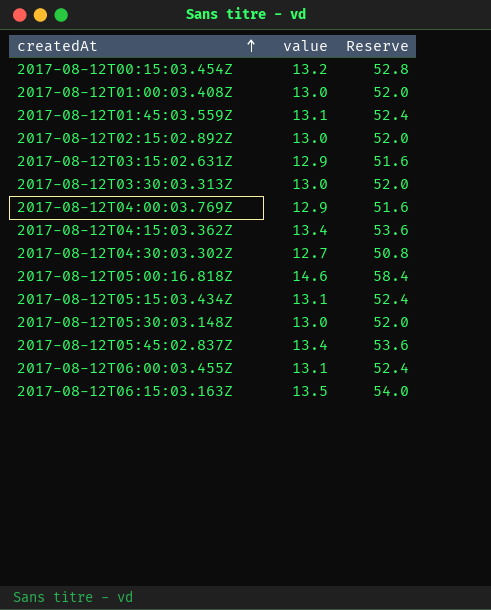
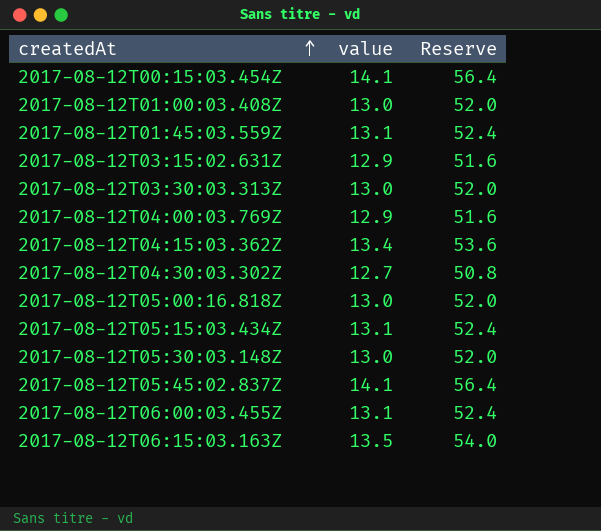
row 2017-08-12T02:15:02.892Z: 13.0 | 52.0 -> none
2017-08-12T00:15:03.454Z | value: 13.2 -> 14.1
2017-08-12T00:15:03.454Z | Reserve: 52.8 -> 56.4
2017-08-12T05:00:16.818Z | value: 14.6 -> 13.0
2017-08-12T05:00:16.818Z | Reserve: 58.4 -> 52.0
2017-08-12T05:45:02.837Z | value: 13.4 -> 14.1
2017-08-12T05:45:02.837Z | Reserve: 53.6 -> 56.4

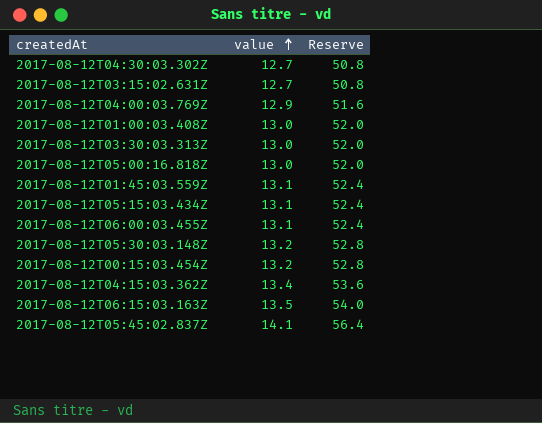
row order: createdAt ascending -> value ascending
2017-08-12T03:15:02.631Z | value: 12.9 -> 12.7
2017-08-12T03:15:02.631Z | Reserve: 51.6 -> 50.8
2017-08-12T05:30:03.148Z | value: 13.0 -> 13.2
2017-08-12T05:30:03.148Z | Reserve: 52.0 -> 52.8
2017-08-12T00:15:03.454Z | value: 14.1 -> 13.2
2017-08-12T00:15:03.454Z | Reserve: 56.4 -> 52.8

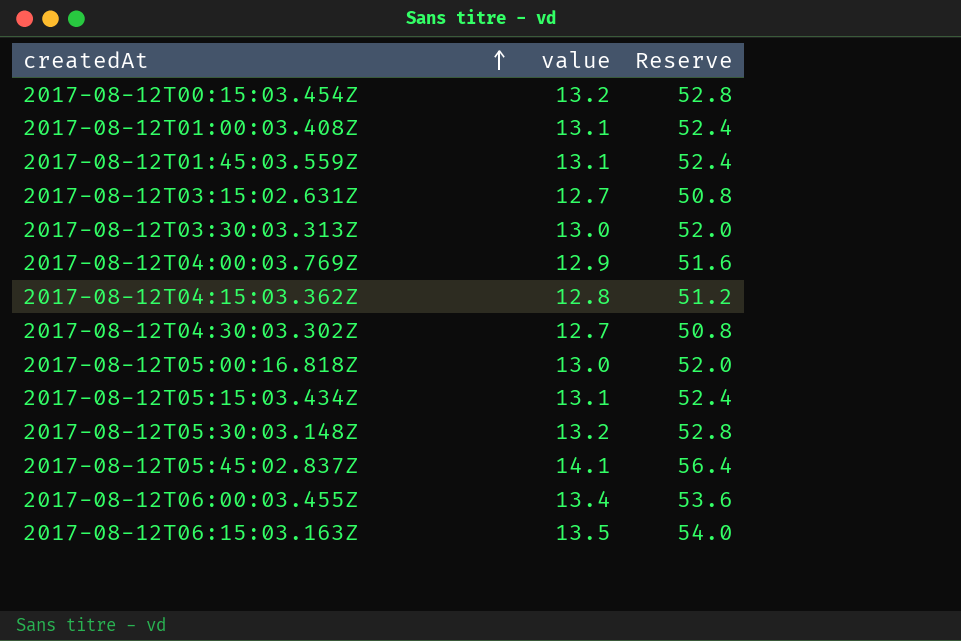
row order: value ascending -> createdAt ascending
2017-08-12T01:00:03.408Z | value: 13.0 -> 13.1
2017-08-12T01:00:03.408Z | Reserve: 52.0 -> 52.4
2017-08-12T04:15:03.362Z | value: 13.4 -> 12.8
2017-08-12T04:15:03.362Z | Reserve: 53.6 -> 51.2
2017-08-12T06:00:03.455Z | value: 13.1 -> 13.4
2017-08-12T06:00:03.455Z | Reserve: 52.4 -> 53.6

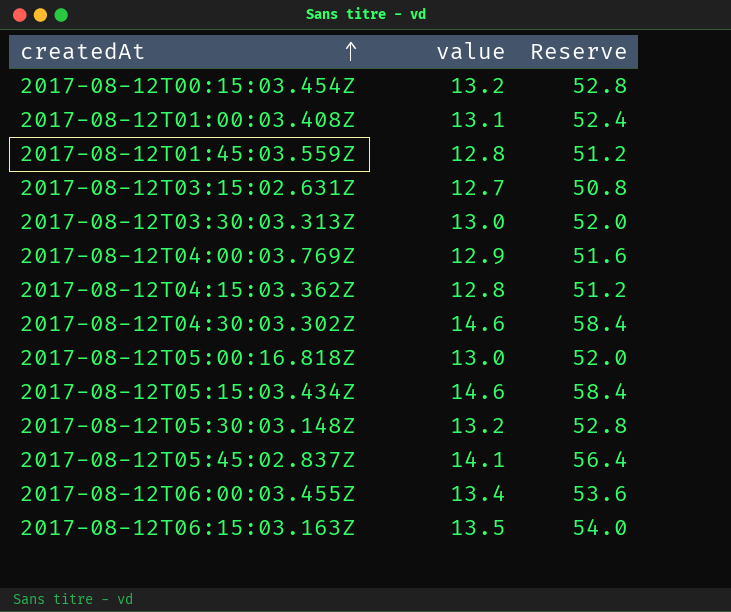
2017-08-12T01:45:03.559Z | value: 13.1 -> 12.8
2017-08-12T01:45:03.559Z | Reserve: 52.4 -> 51.2
2017-08-12T04:30:03.302Z | value: 12.7 -> 14.6
2017-08-12T04:30:03.302Z | Reserve: 50.8 -> 58.4
2017-08-12T05:15:03.434Z | value: 13.1 -> 14.6
2017-08-12T05:15:03.434Z | Reserve: 52.4 -> 58.4

